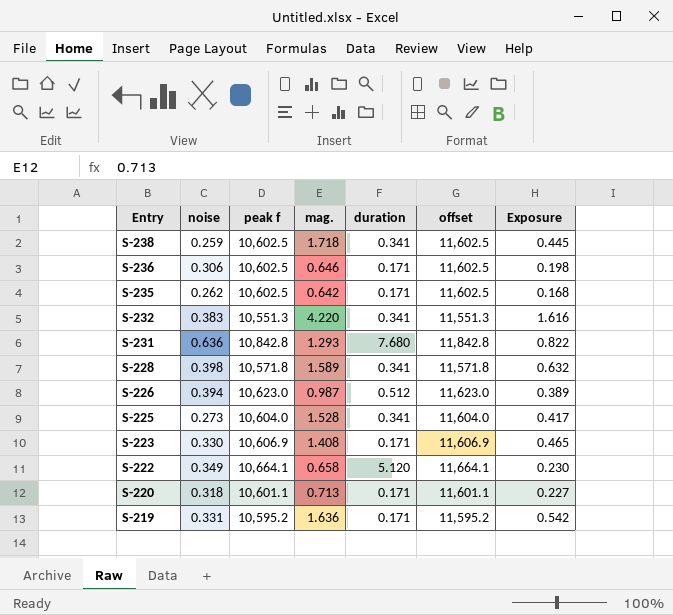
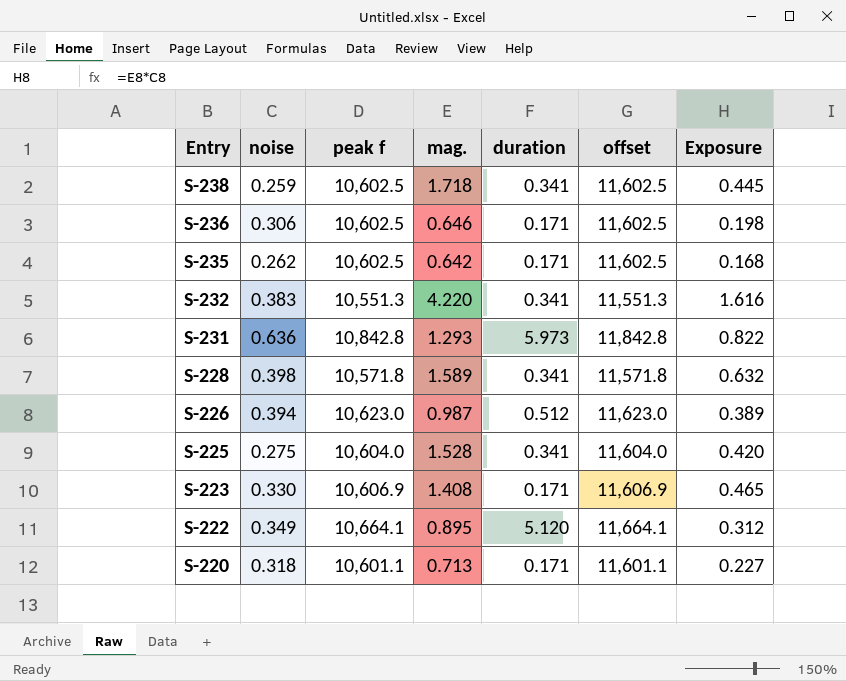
row S-219: 0.331 | 10,595.2 | 1.636 | 0.171 | 11,595.2 | 0.542 -> none
S-231 | duration: 7.680 -> 5.973
S-225 | noise: 0.273 -> 0.275
S-225 | Exposure: 0.417 -> 0.420
S-222 | mag.: 0.658 -> 0.895
S-222 | Exposure: 0.230 -> 0.312

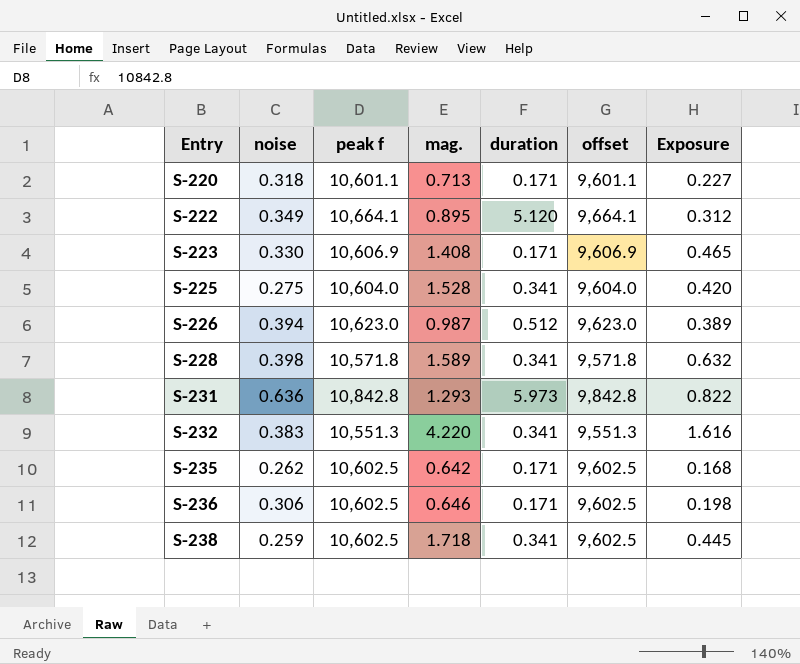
row order: Entry descending -> Entry ascending
column offset | formula: [peak f] + 1000 -> [peak f] - 1000

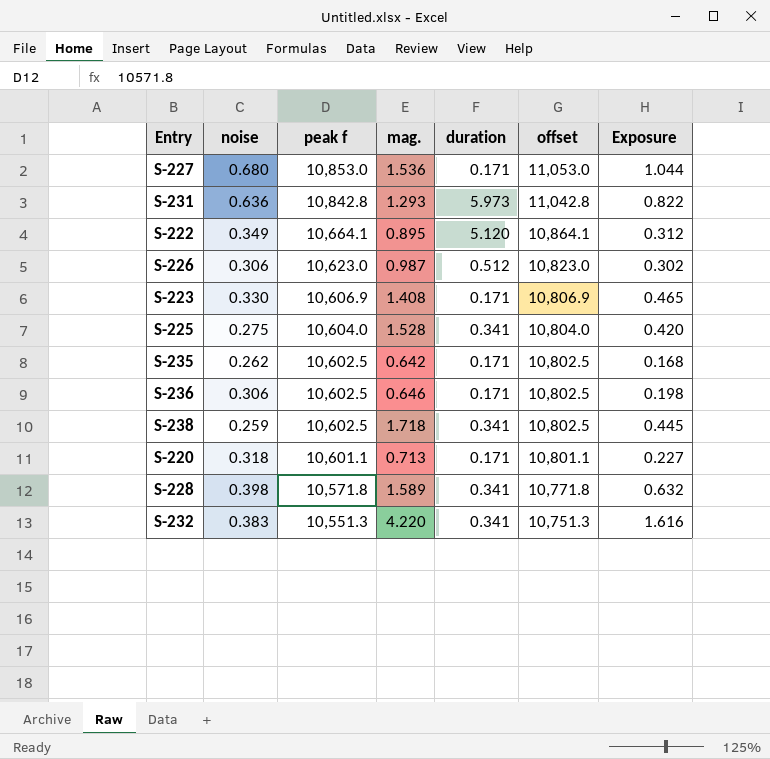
row order: Entry ascending -> peak f descending
column offset | formula: [peak f] - 1000 -> [peak f] + 200
row S-227: none -> 0.680 | 10,853.0 | 1.536 | 0.171 | 11,053.0 | 1.044
S-226 | noise: 0.394 -> 0.306
S-226 | Exposure: 0.389 -> 0.302

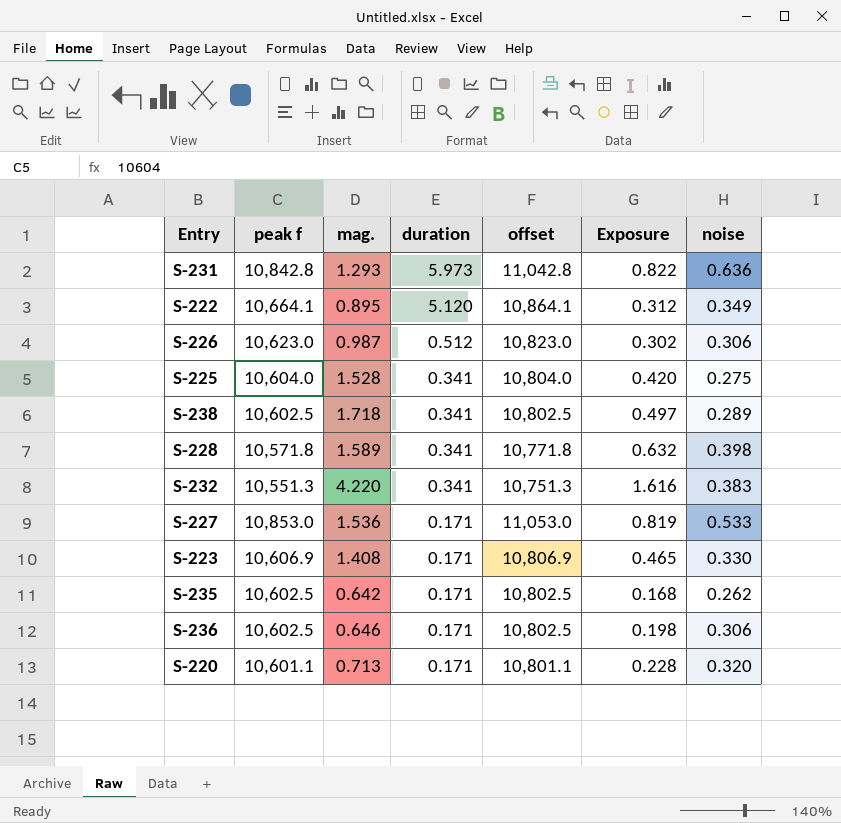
row order: peak f descending -> duration descending
column noise | position: 2 -> 7
S-238 | Exposure: 0.445 -> 0.497
S-238 | noise: 0.259 -> 0.289
S-227 | Exposure: 1.044 -> 0.819
S-227 | noise: 0.680 -> 0.533
S-220 | Exposure: 0.227 -> 0.228
S-220 | noise: 0.318 -> 0.320

